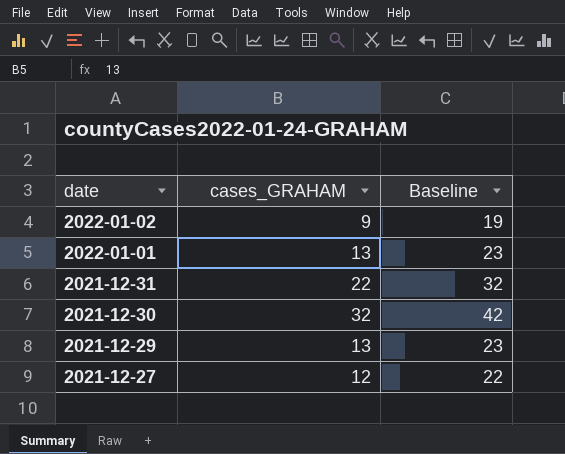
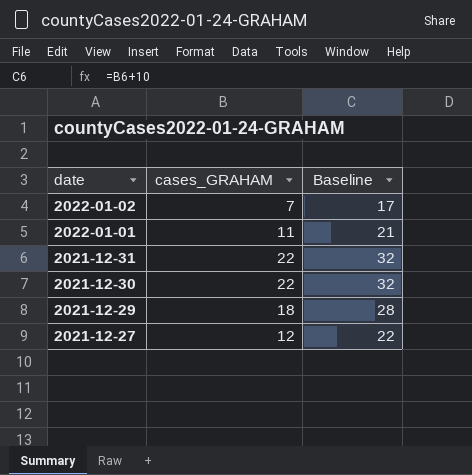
2022-01-02 | cases_GRAHAM: 9 -> 7
2022-01-02 | Baseline: 19 -> 17
2022-01-01 | cases_GRAHAM: 13 -> 11
2022-01-01 | Baseline: 23 -> 21
2021-12-30 | cases_GRAHAM: 32 -> 22
2021-12-30 | Baseline: 42 -> 32
2021-12-29 | cases_GRAHAM: 13 -> 18
2021-12-29 | Baseline: 23 -> 28

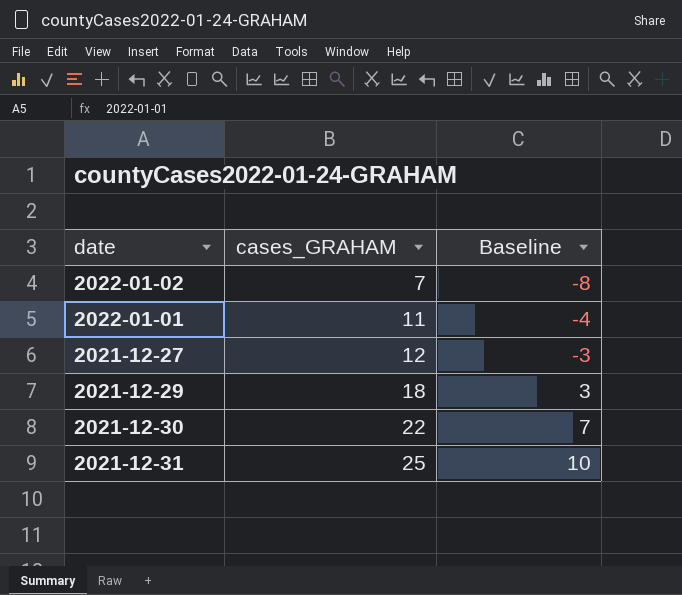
row order: date descending -> cases_GRAHAM ascending
column Baseline | formula: [cases_GRAHAM] + 10 -> [cases_GRAHAM] - 15
2021-12-31 | cases_GRAHAM: 22 -> 25

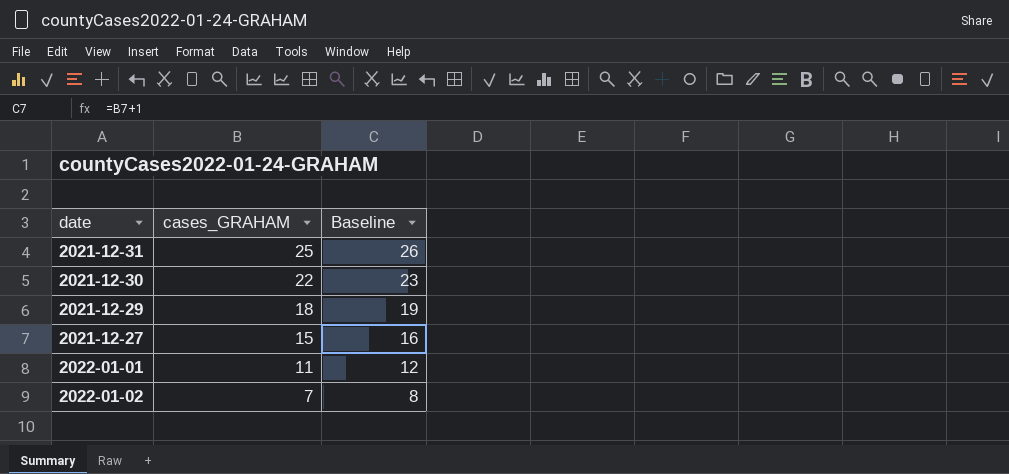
row order: cases_GRAHAM ascending -> cases_GRAHAM descending
column Baseline | formula: [cases_GRAHAM] - 15 -> [cases_GRAHAM] + 1
2021-12-27 | cases_GRAHAM: 12 -> 15

